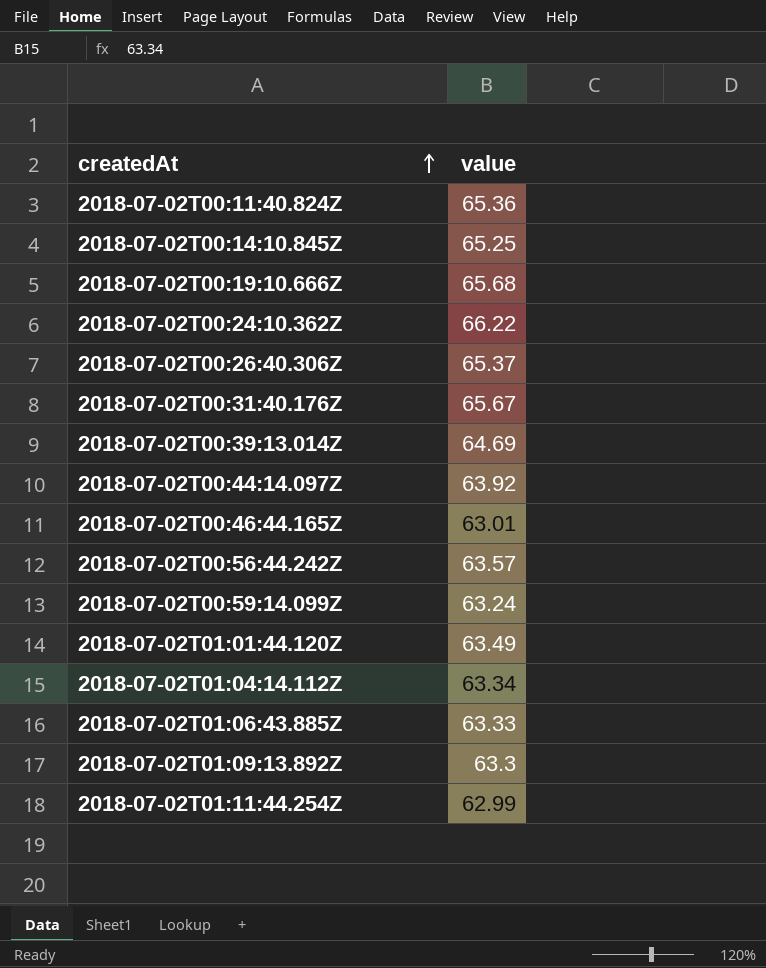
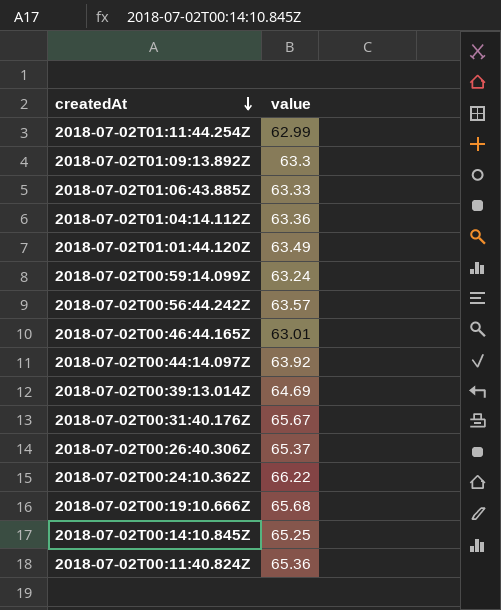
row order: createdAt ascending -> createdAt descending
2018-07-02T01:04:14.112Z | value: 63.34 -> 63.36

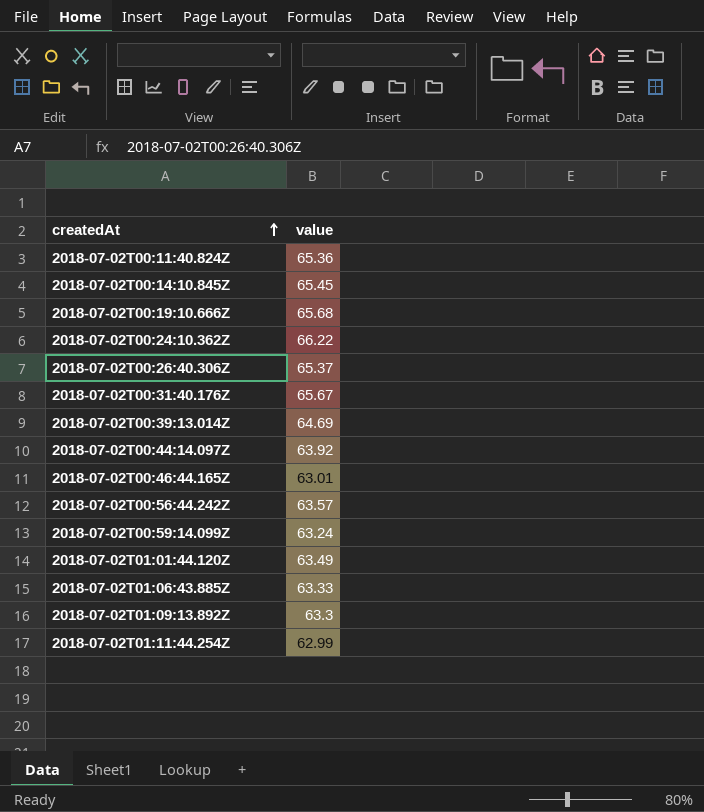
row order: createdAt descending -> createdAt ascending
row 2018-07-02T01:04:14.112Z: 63.36 -> none
2018-07-02T00:14:10.845Z | value: 65.25 -> 65.45

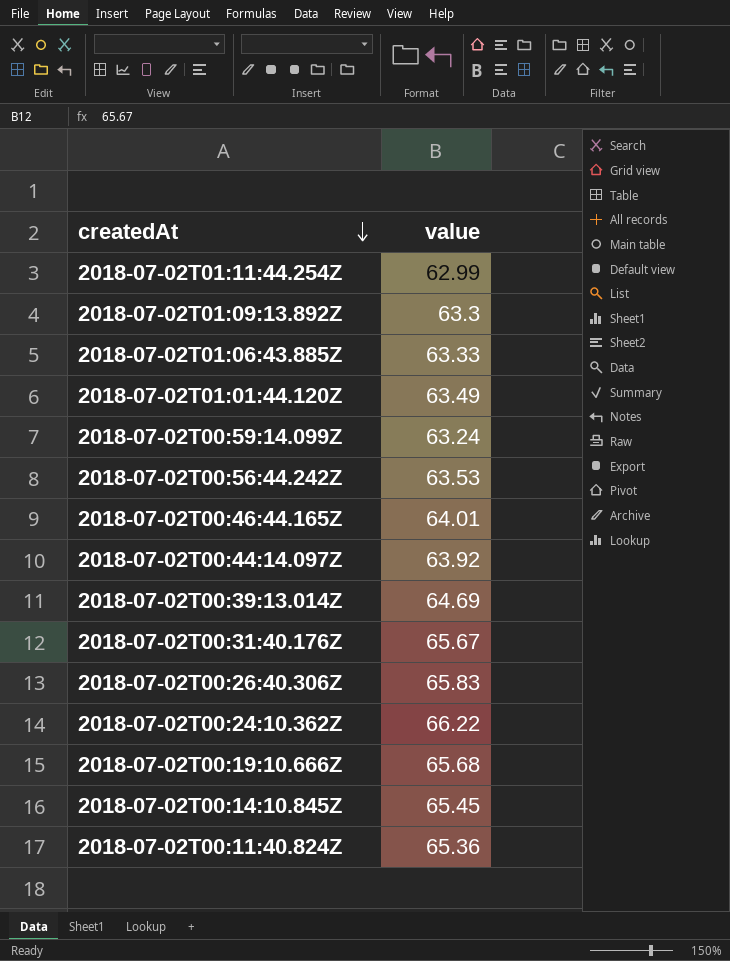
row order: createdAt ascending -> createdAt descending
2018-07-02T00:56:44.242Z | value: 63.57 -> 63.53
2018-07-02T00:46:44.165Z | value: 63.01 -> 64.01
2018-07-02T00:26:40.306Z | value: 65.37 -> 65.83

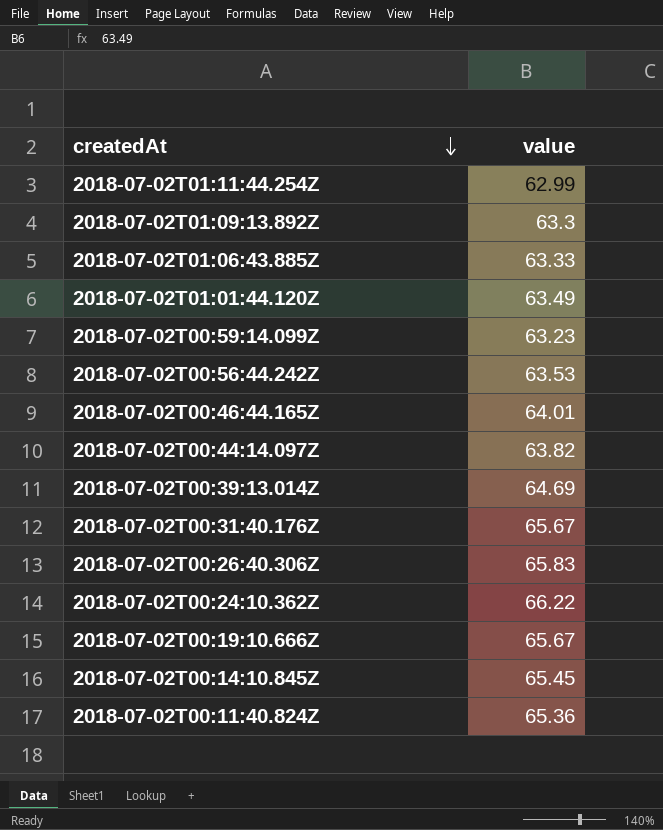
2018-07-02T00:59:14.099Z | value: 63.24 -> 63.23
2018-07-02T00:44:14.097Z | value: 63.92 -> 63.82
2018-07-02T00:19:10.666Z | value: 65.68 -> 65.67

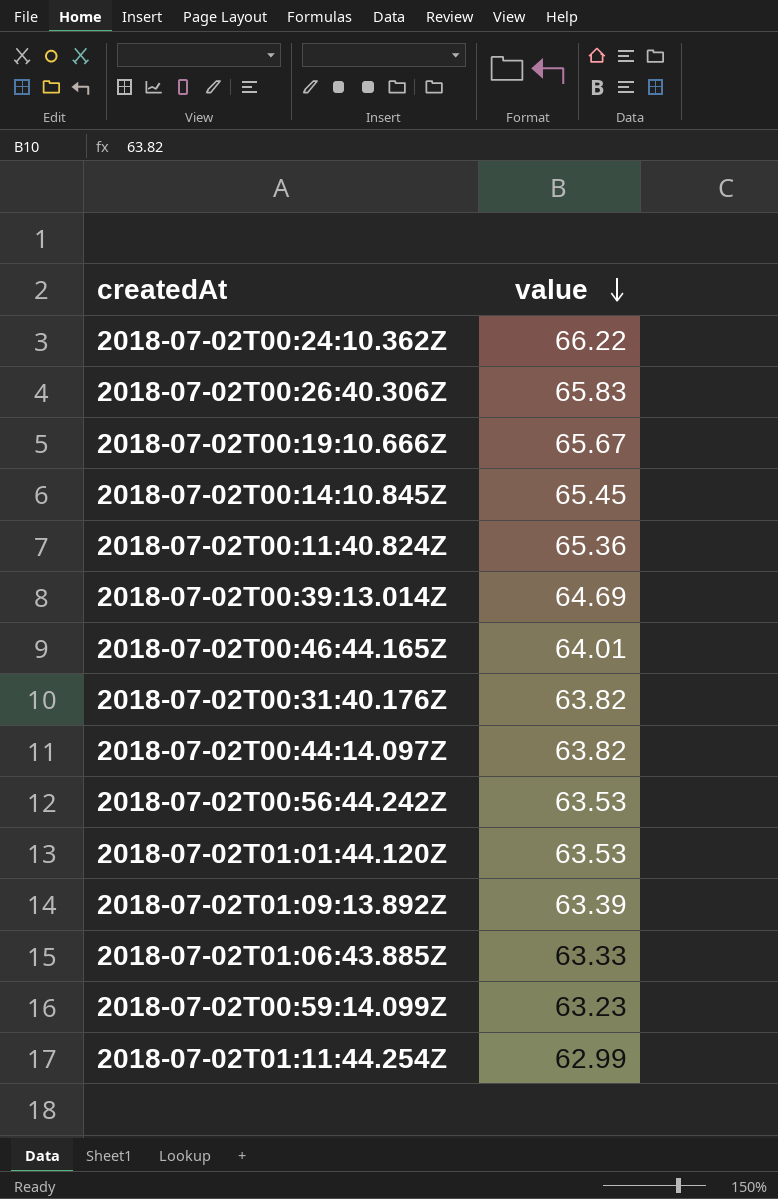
row order: createdAt descending -> value descending
2018-07-02T00:31:40.176Z | value: 65.67 -> 63.82
2018-07-02T01:01:44.120Z | value: 63.49 -> 63.53
2018-07-02T01:09:13.892Z | value: 63.3 -> 63.39

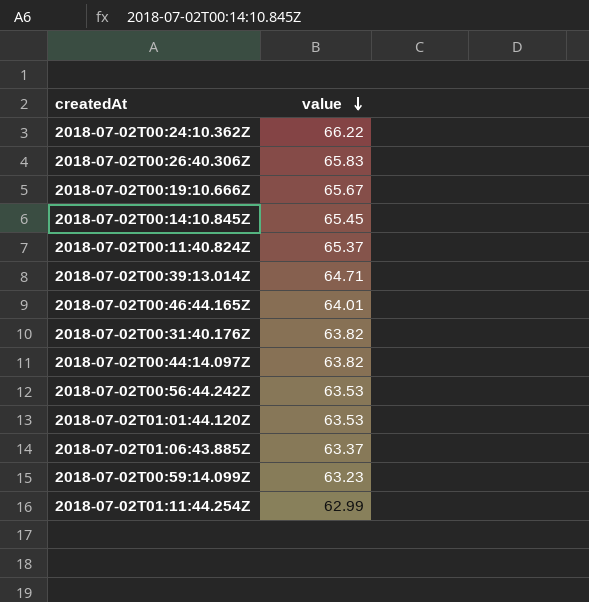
row 2018-07-02T01:09:13.892Z: 63.39 -> none
2018-07-02T00:11:40.824Z | value: 65.36 -> 65.37
2018-07-02T00:39:13.014Z | value: 64.69 -> 64.71
2018-07-02T01:06:43.885Z | value: 63.33 -> 63.37

